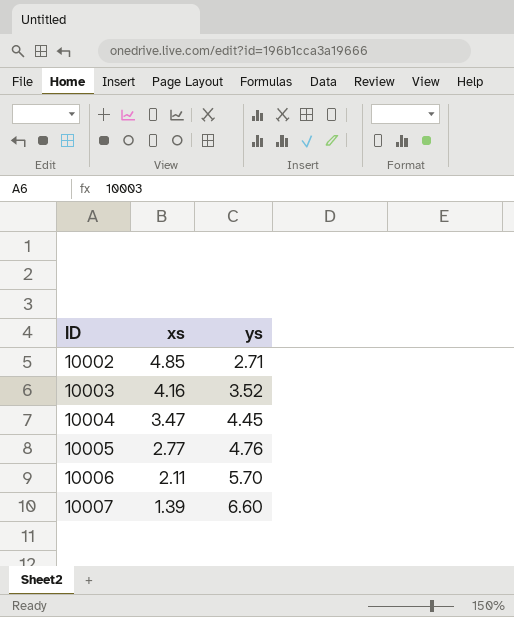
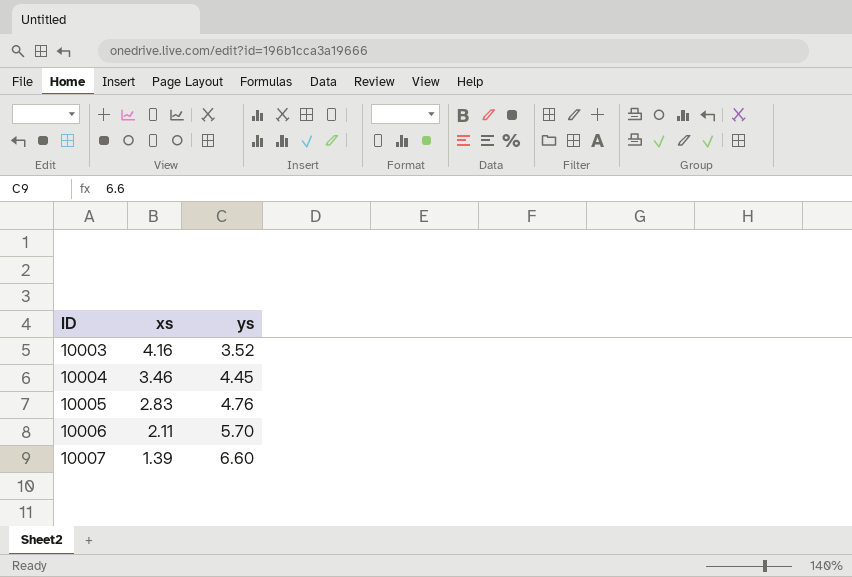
row 10002: 4.85 | 2.71 -> none
10004 | xs: 3.47 -> 3.46
10005 | xs: 2.77 -> 2.83

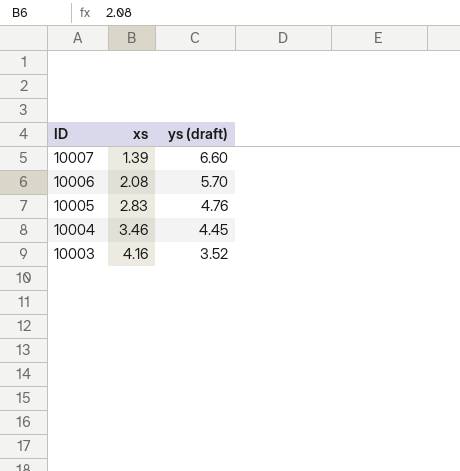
row order: ID ascending -> ID descending
column name: ys -> ys (draft)
10006 | xs: 2.11 -> 2.08

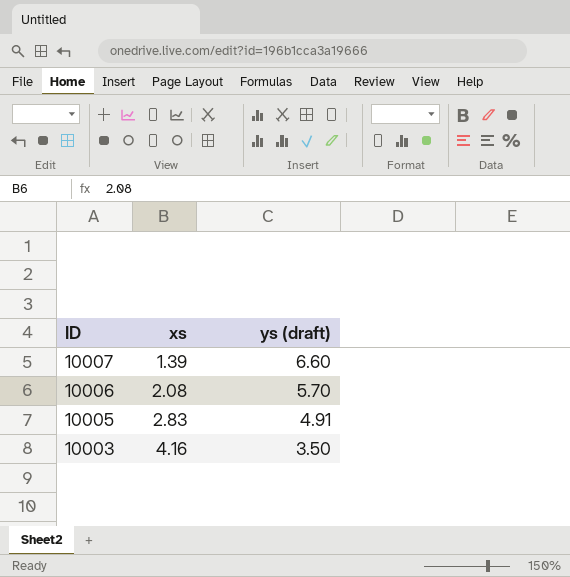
row 10004: 3.46 | 4.45 -> none
10005 | ys (draft): 4.76 -> 4.91
10003 | ys (draft): 3.52 -> 3.50

